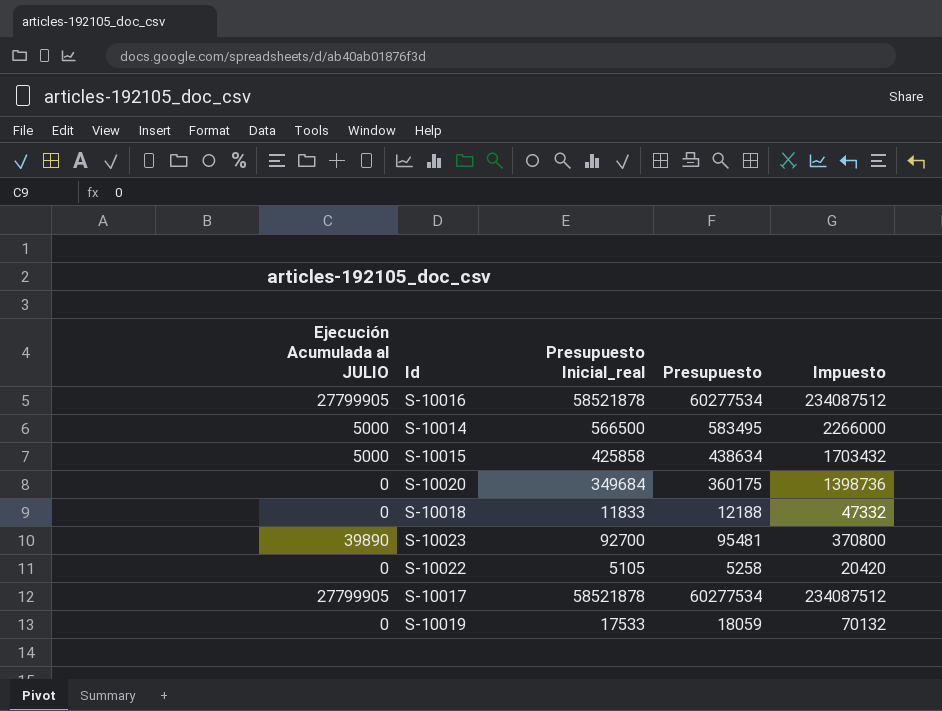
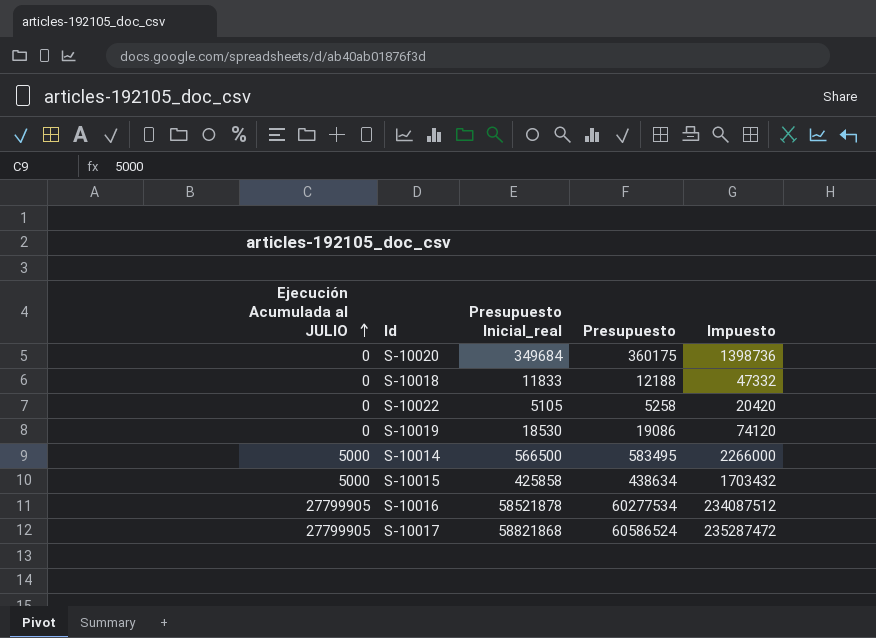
row order: none -> Ejecución Acumulada al JULIO ascending
row S-10023: 39890 | 92700 | 95481 | 370800 -> none
S-10019 | Presupuesto Inicial_real: 17533 -> 18530
S-10019 | Presupuesto: 18059 -> 19086
S-10019 | Impuesto: 70132 -> 74120
S-10017 | Presupuesto Inicial_real: 58521878 -> 58821868
S-10017 | Presupuesto: 60277534 -> 60586524
S-10017 | Impuesto: 234087512 -> 235287472

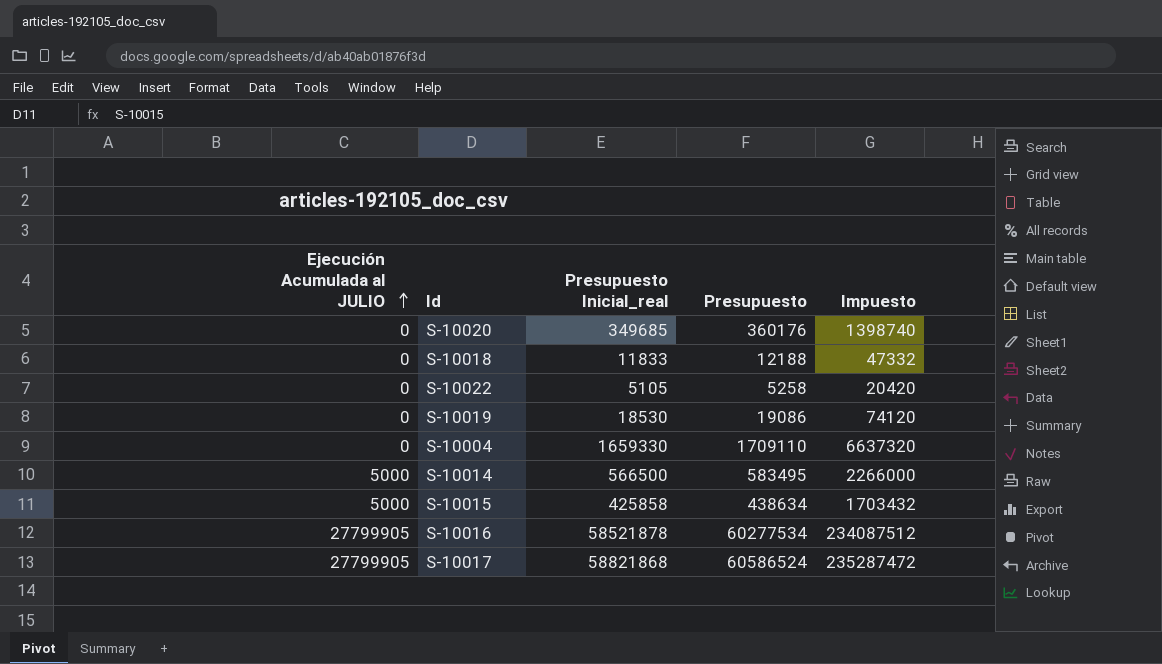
S-10020 | Presupuesto Inicial_real: 349684 -> 349685
S-10020 | Presupuesto: 360175 -> 360176
S-10020 | Impuesto: 1398736 -> 1398740
row S-10004: none -> 0 | 1659330 | 1709110 | 6637320

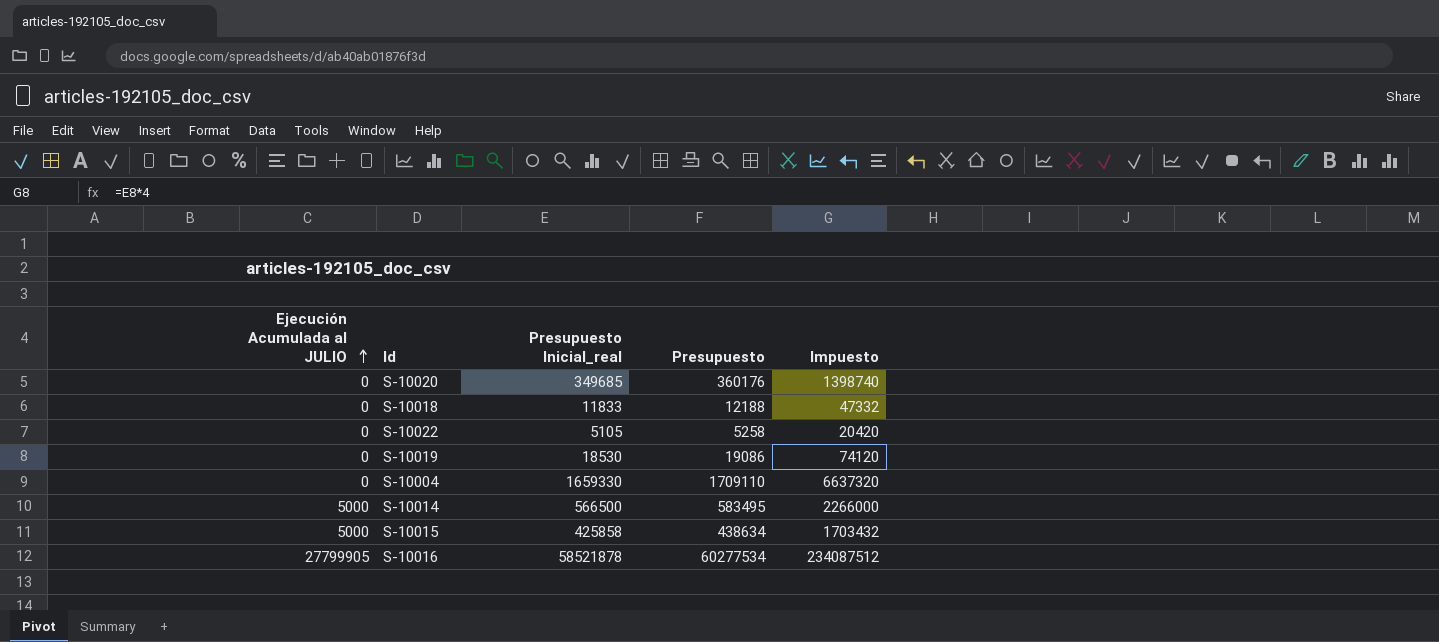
row S-10017: 27799905 | 58821868 | 60586524 | 235287472 -> none

